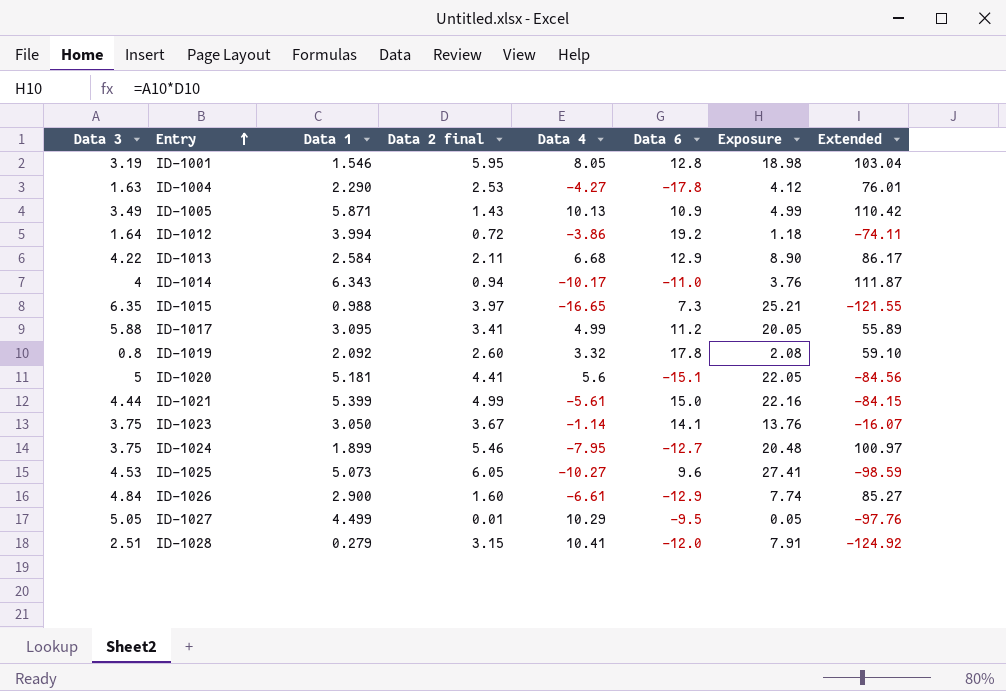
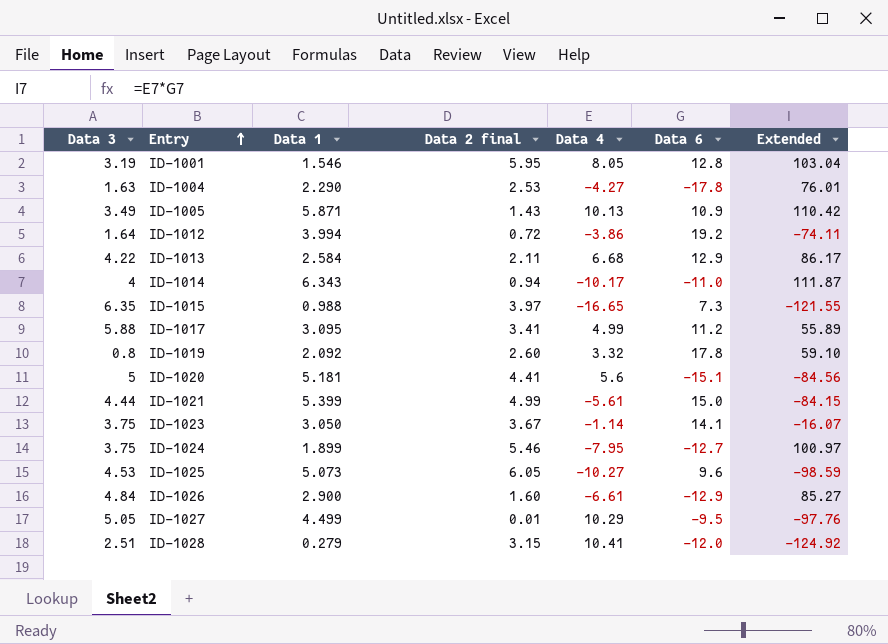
column Exposure | formula: [Data 3] * [Data 2 final] -> none

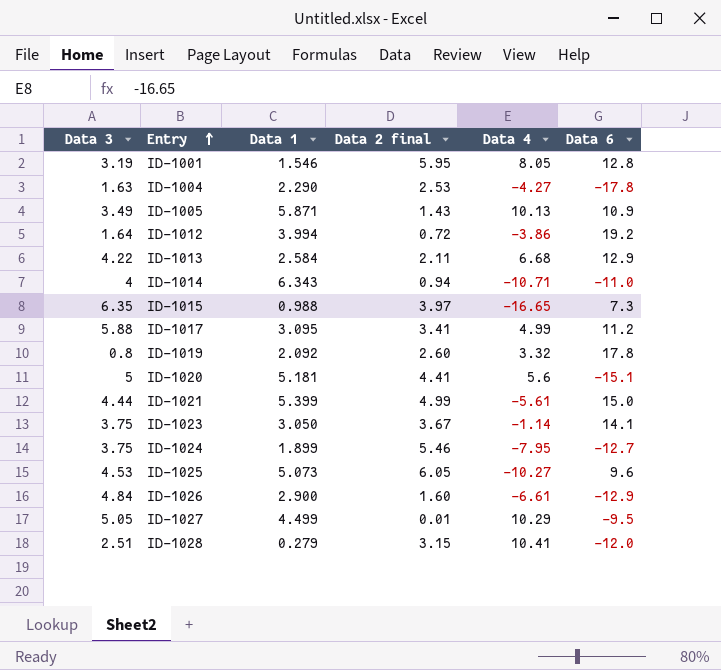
column Extended | formula: [Data 4] * [Data 6] -> none
ID-1014 | Data 4: -10.17 -> -10.71

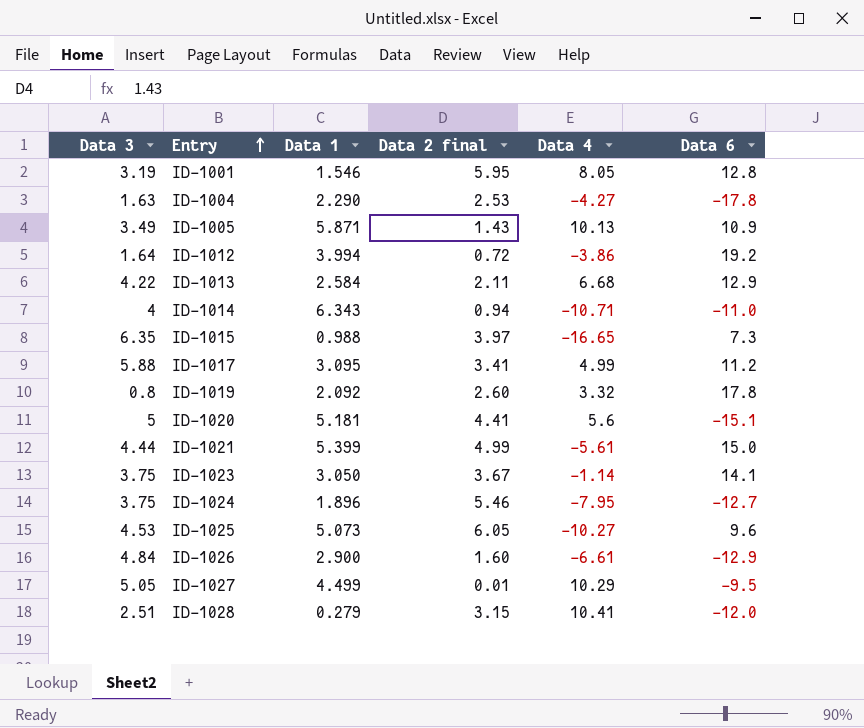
ID-1024 | Data 1: 1.899 -> 1.896

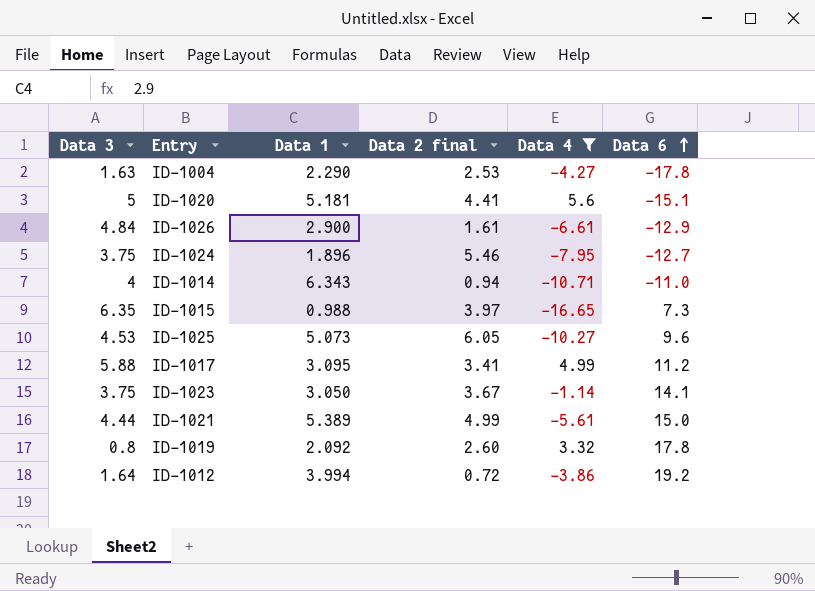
filter: none -> Data 4 <= 5.6
row order: Entry ascending -> Data 6 ascending
ID-1026 | Data 2 final: 1.60 -> 1.61
ID-1021 | Data 1: 5.399 -> 5.389

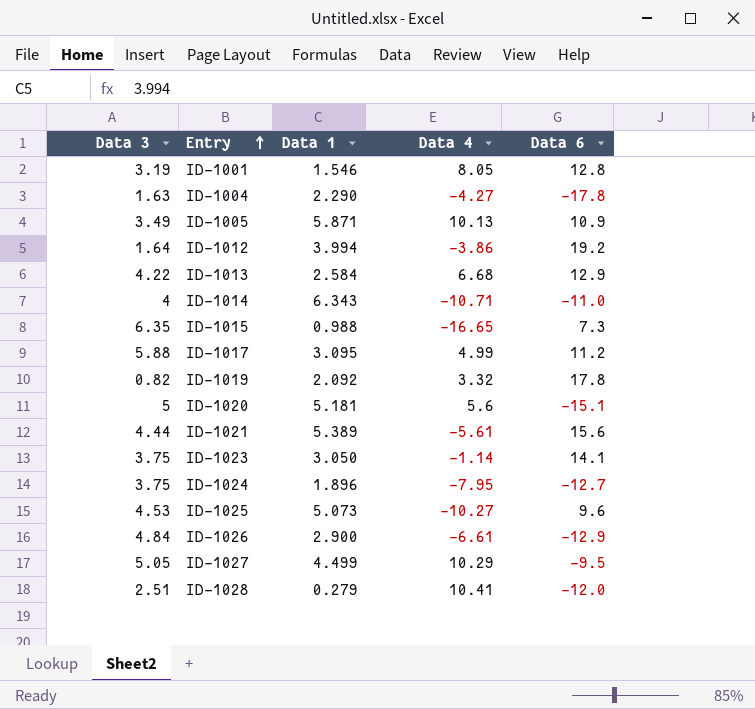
filter: Data 4 <= 5.6 -> none
row order: Data 6 ascending -> Entry ascending
column Data 2 final | position: 4 -> none
ID-1019 | Data 3: 0.8 -> 0.82
ID-1021 | Data 6: 15.0 -> 15.6

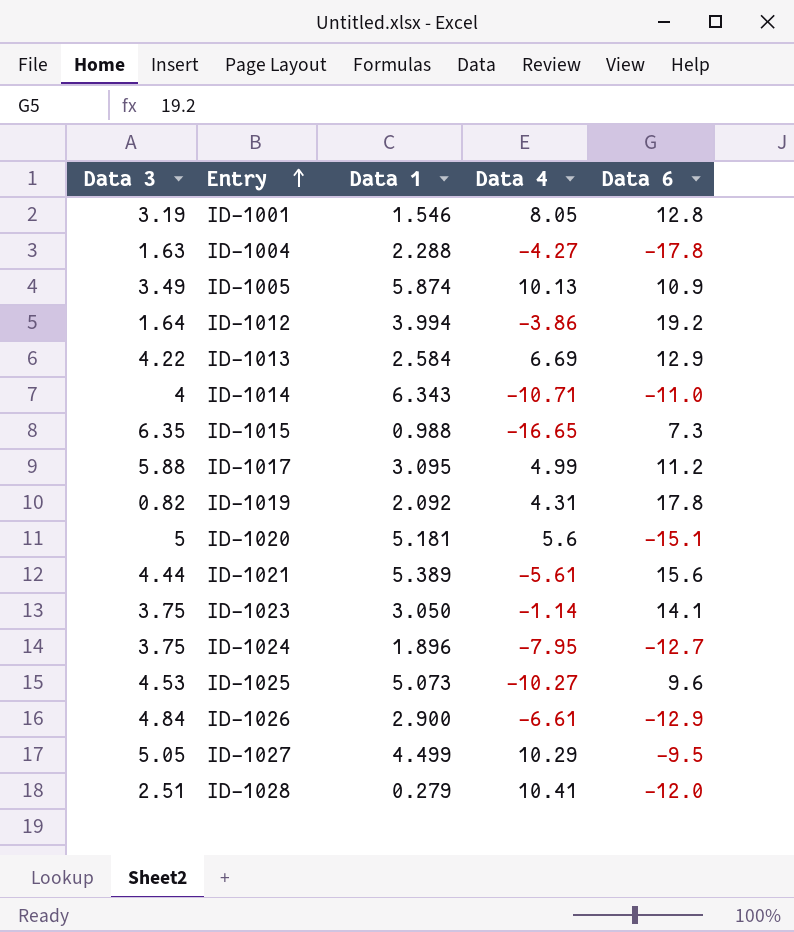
ID-1004 | Data 1: 2.290 -> 2.288
ID-1005 | Data 1: 5.871 -> 5.874
ID-1013 | Data 4: 6.68 -> 6.69
ID-1019 | Data 4: 3.32 -> 4.31

